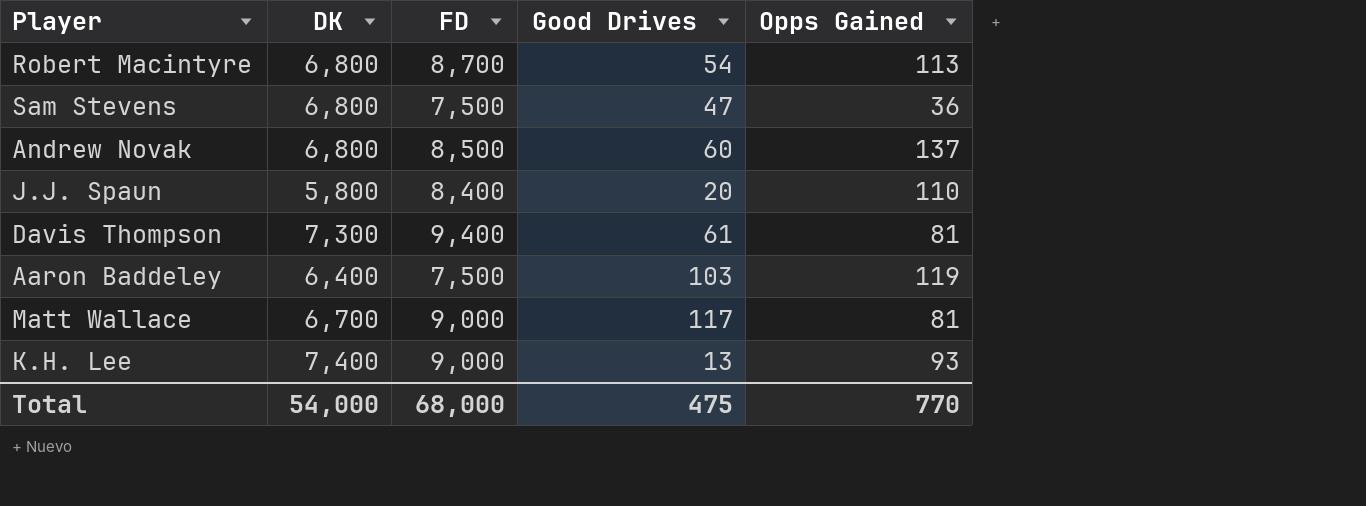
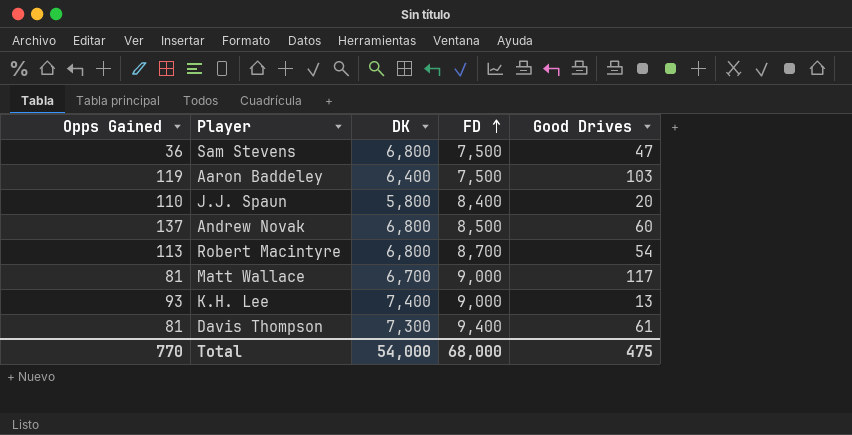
row order: none -> FD ascending
column Opps Gained | position: 5 -> 1

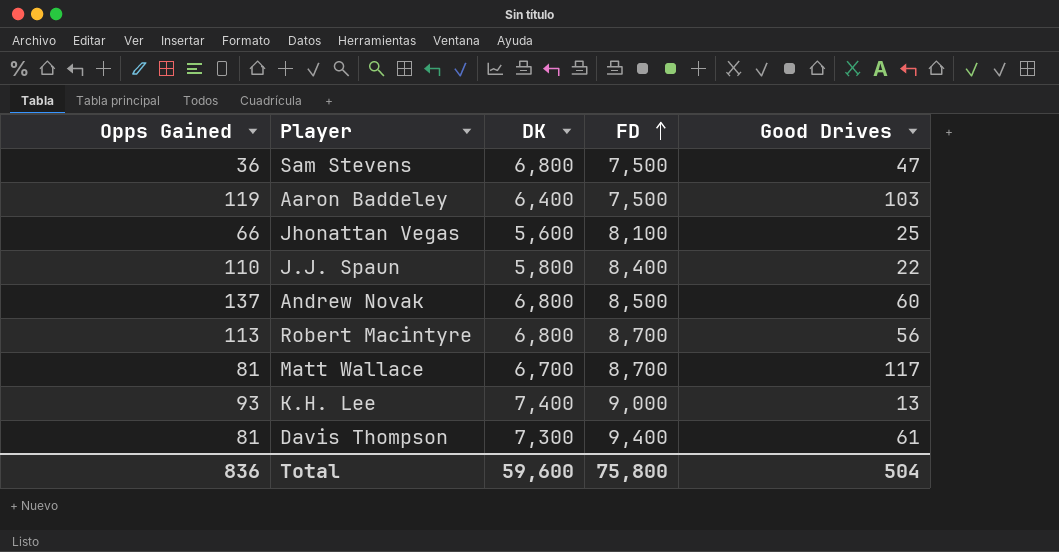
row Jhonattan Vegas: none -> 66 | 5,600 | 8,100 | 25
J.J. Spaun | Good Drives: 20 -> 22
Robert Macintyre | Good Drives: 54 -> 56
Matt Wallace | FD: 9,000 -> 8,700
Total | Opps Gained: 770 -> 836
Total | DK: 54,000 -> 59,600
Total | FD: 68,000 -> 75,800
Total | Good Drives: 475 -> 504

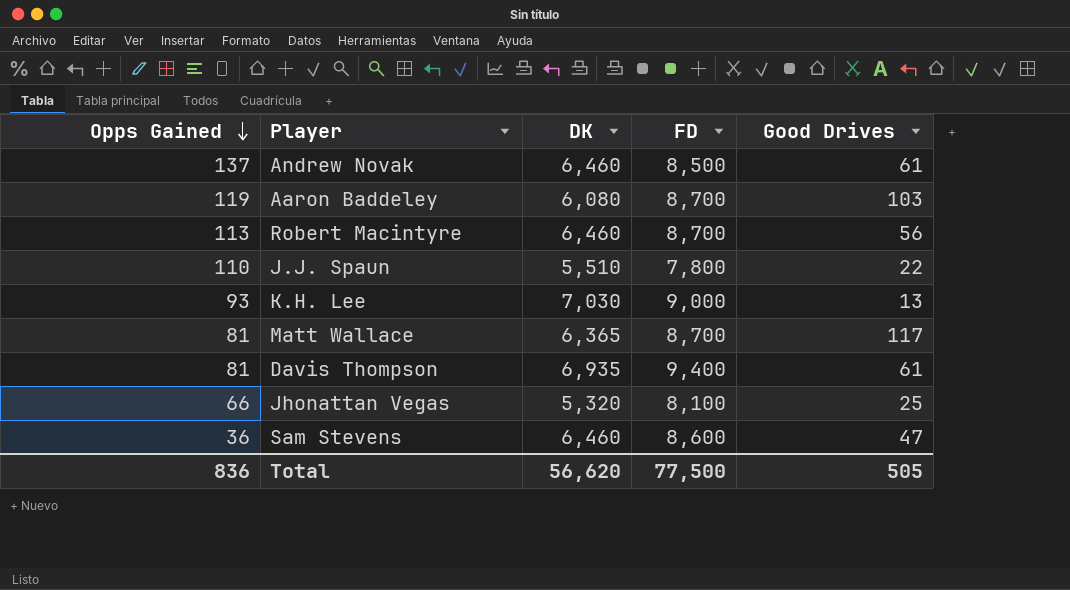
row order: FD ascending -> Opps Gained descending
Andrew Novak | DK: 6,800 -> 6,460
Andrew Novak | Good Drives: 60 -> 61
Aaron Baddeley | DK: 6,400 -> 6,080
Aaron Baddeley | FD: 7,500 -> 8,700
Robert Macintyre | DK: 6,800 -> 6,460
J.J. Spaun | DK: 5,800 -> 5,510
J.J. Spaun | FD: 8,400 -> 7,800
K.H. Lee | DK: 7,400 -> 7,030
Matt Wallace | DK: 6,700 -> 6,365
Davis Thompson | DK: 7,300 -> 6,935
Jhonattan Vegas | DK: 5,600 -> 5,320
Sam Stevens | DK: 6,800 -> 6,460
Sam Stevens | FD: 7,500 -> 8,600
Total | DK: 59,600 -> 56,620
Total | FD: 75,800 -> 77,500
Total | Good Drives: 504 -> 505

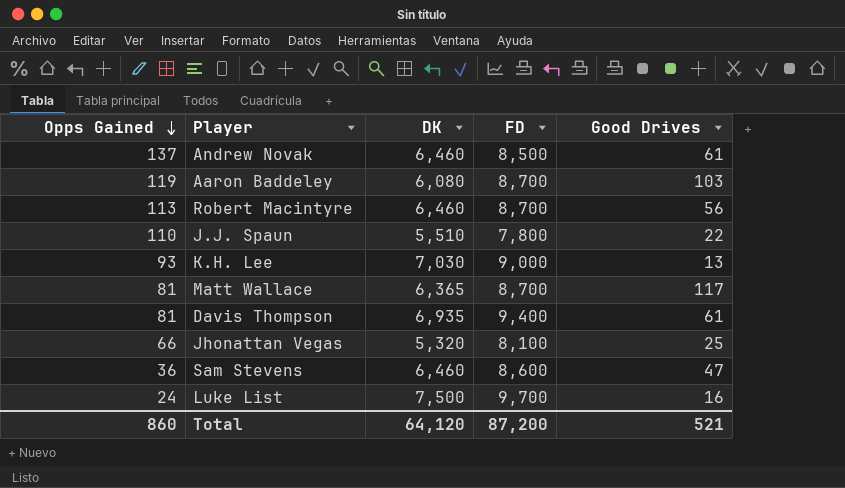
row Luke List: none -> 24 | 7,500 | 9,700 | 16
Total | Opps Gained: 836 -> 860
Total | DK: 56,620 -> 64,120
Total | FD: 77,500 -> 87,200
Total | Good Drives: 505 -> 521

